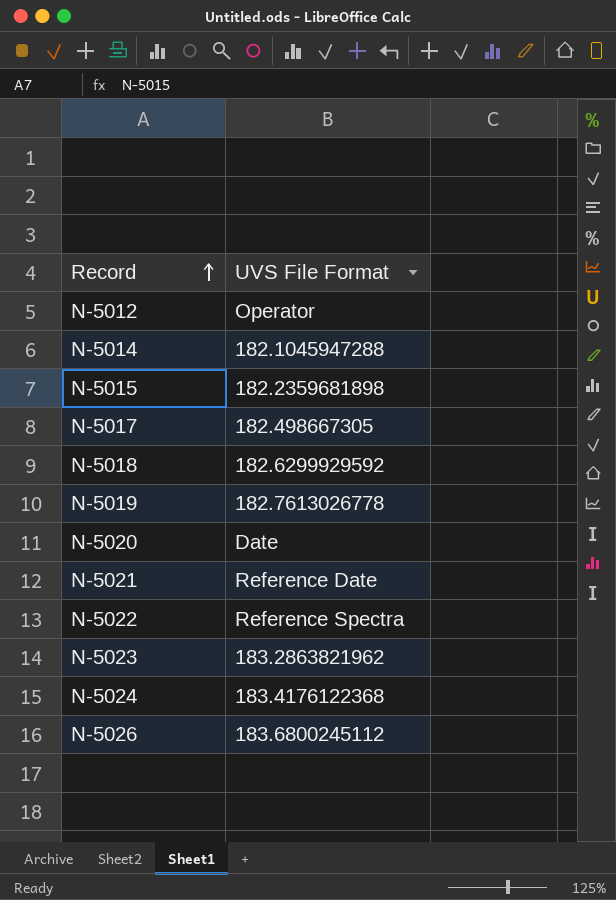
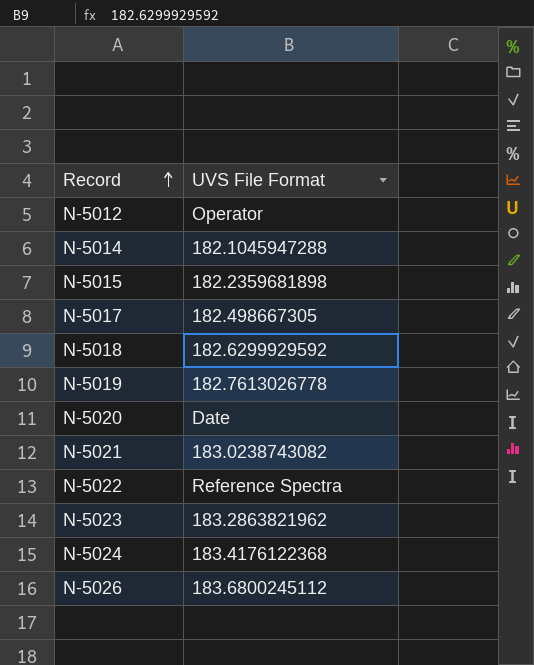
N-5021 | UVS File Format: Reference Date -> 183.0238743082

